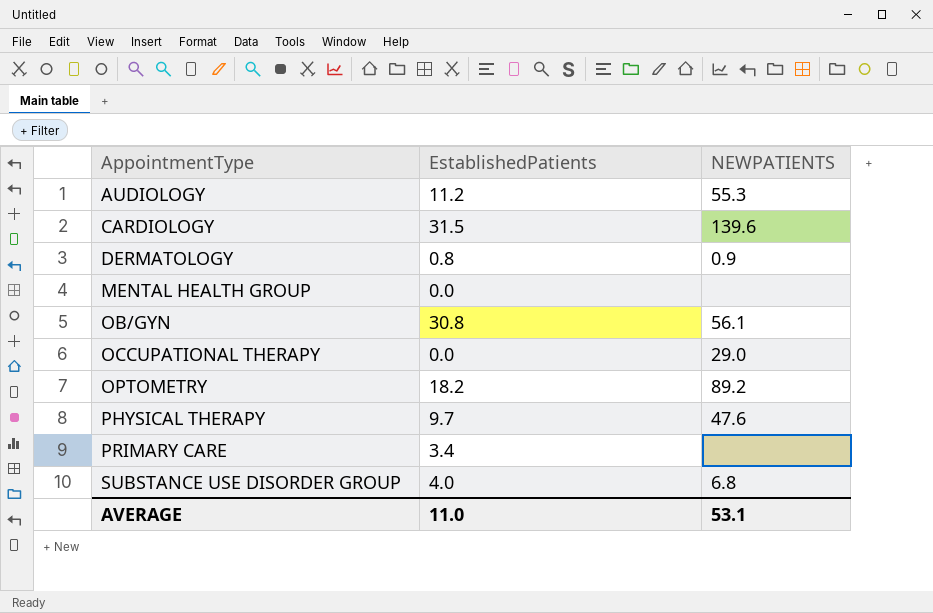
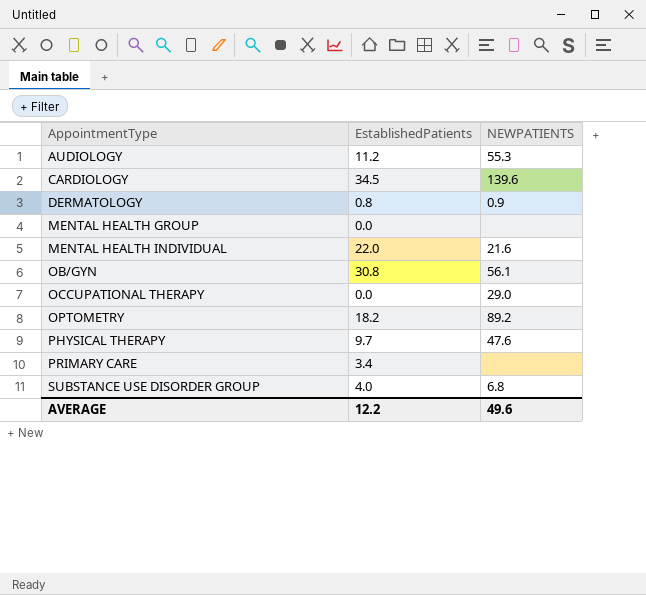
CARDIOLOGY | EstablishedPatients: 31.5 -> 34.5
row MENTAL HEALTH INDIVIDUAL: none -> 22.0 | 21.6
AVERAGE | EstablishedPatients: 11.0 -> 12.2
AVERAGE | NEWPATIENTS: 53.1 -> 49.6

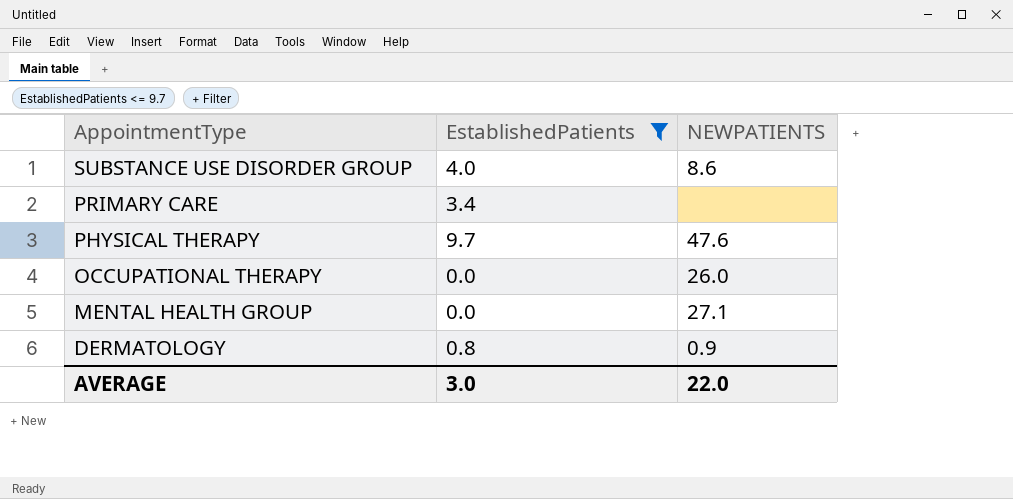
filter: none -> EstablishedPatients <= 9.7
row order: AppointmentType ascending -> AppointmentType descending
SUBSTANCE USE DISORDER GROUP | NEWPATIENTS: 6.8 -> 8.6
OCCUPATIONAL THERAPY | NEWPATIENTS: 29.0 -> 26.0
MENTAL HEALTH GROUP | NEWPATIENTS: none -> 27.1
AVERAGE | EstablishedPatients: 12.2 -> 3.0
AVERAGE | NEWPATIENTS: 49.6 -> 22.0

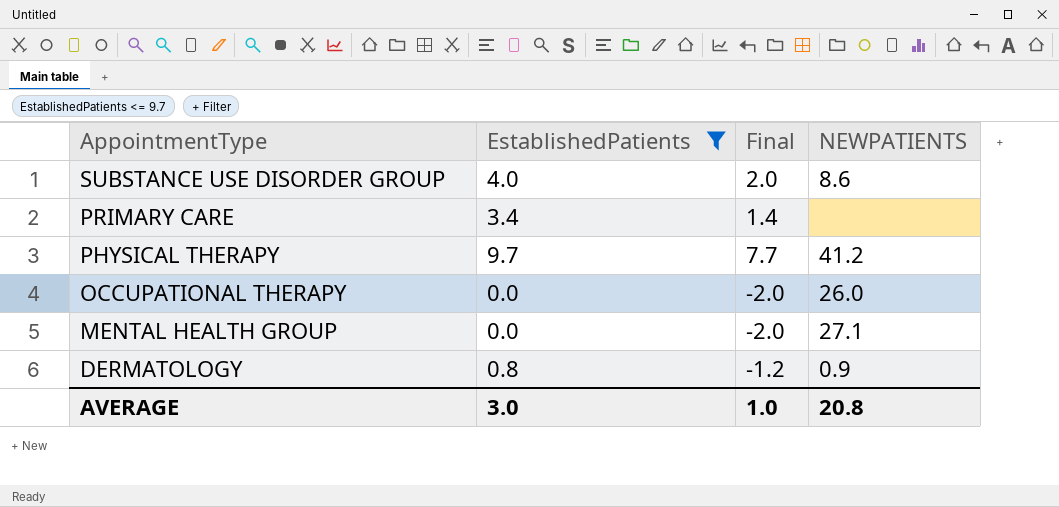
column Final | formula: none -> [EstablishedPatients] - 2
PHYSICAL THERAPY | NEWPATIENTS: 47.6 -> 41.2
AVERAGE | NEWPATIENTS: 22.0 -> 20.8

